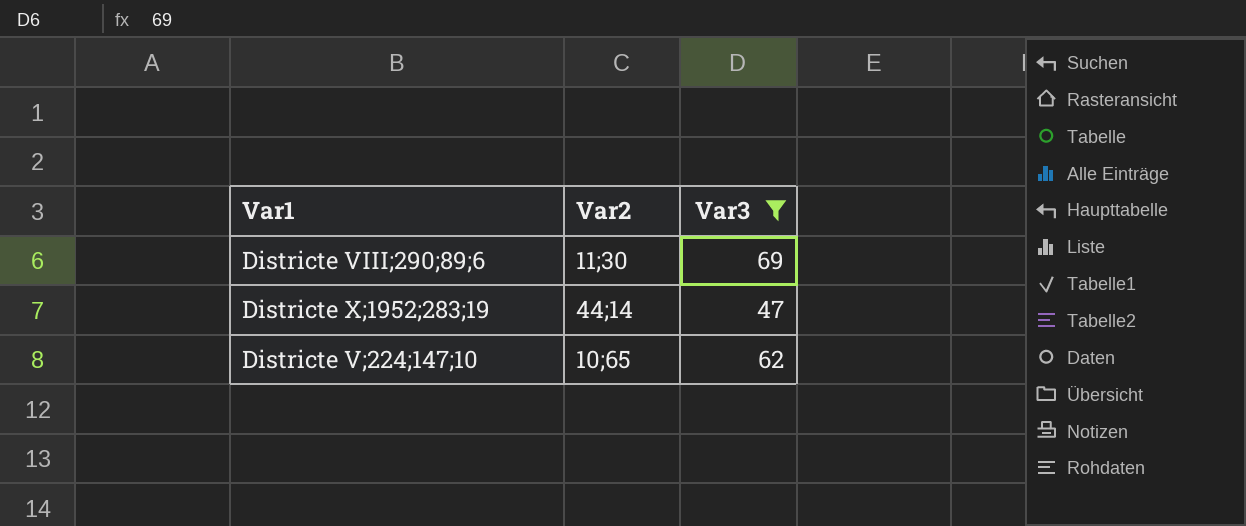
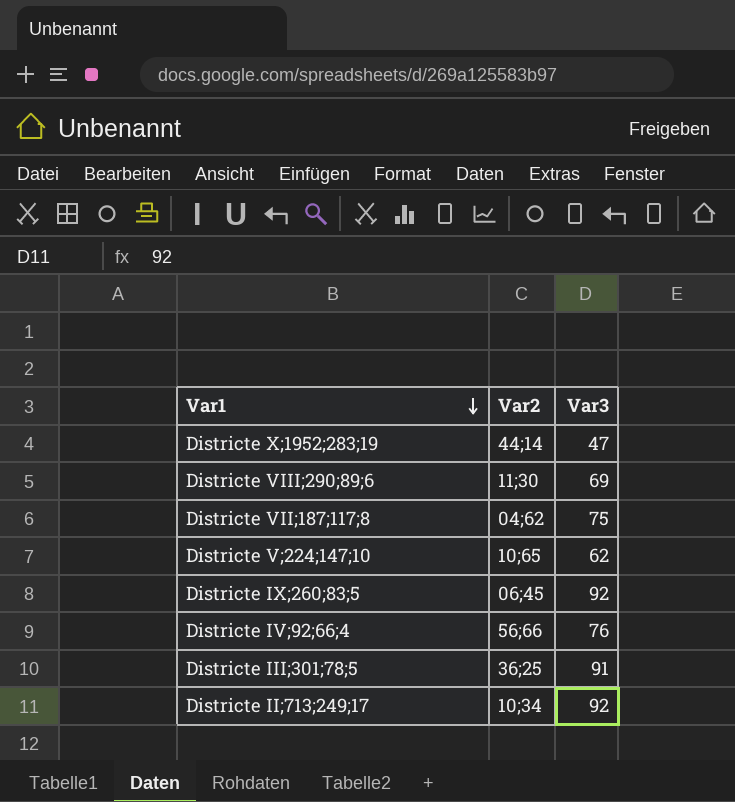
filter: Var3 <= 69 -> none
row order: none -> Var1 descending

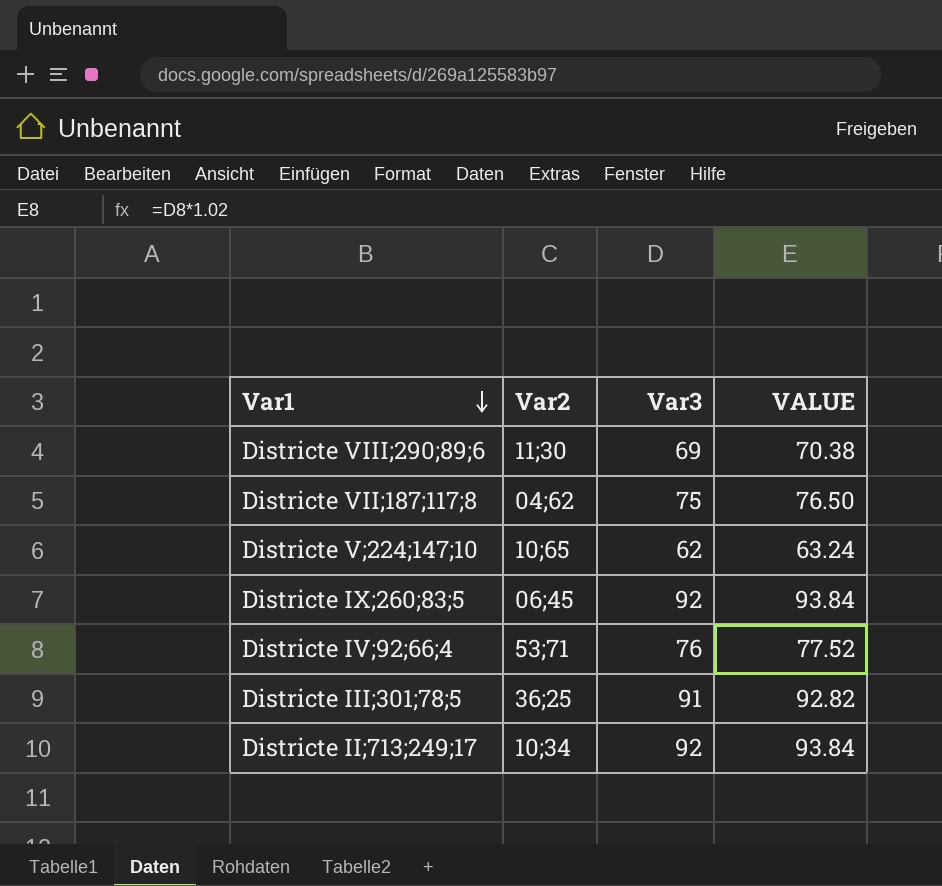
column VALUE | formula: none -> [Var3] * 1.02
row Districte X;1952;283;19: 44;14 | 47 -> none
Districte IV;92;66;4 | Var2: 56;66 -> 53;71

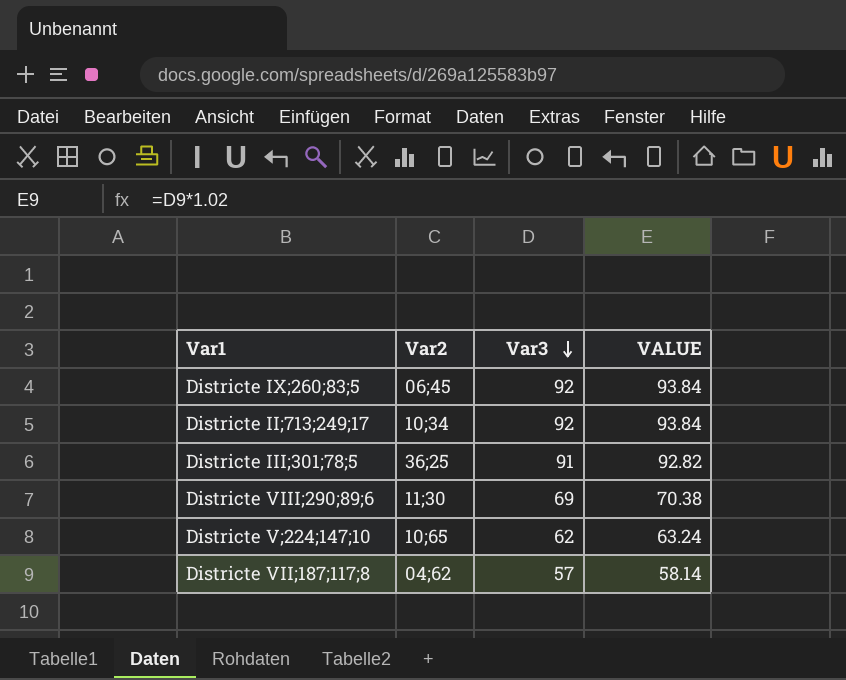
row order: Var1 descending -> Var3 descending
row Districte IV;92;66;4: 53;71 | 76 | 77.52 -> none
Districte VII;187;117;8 | Var3: 75 -> 57
Districte VII;187;117;8 | VALUE: 76.50 -> 58.14

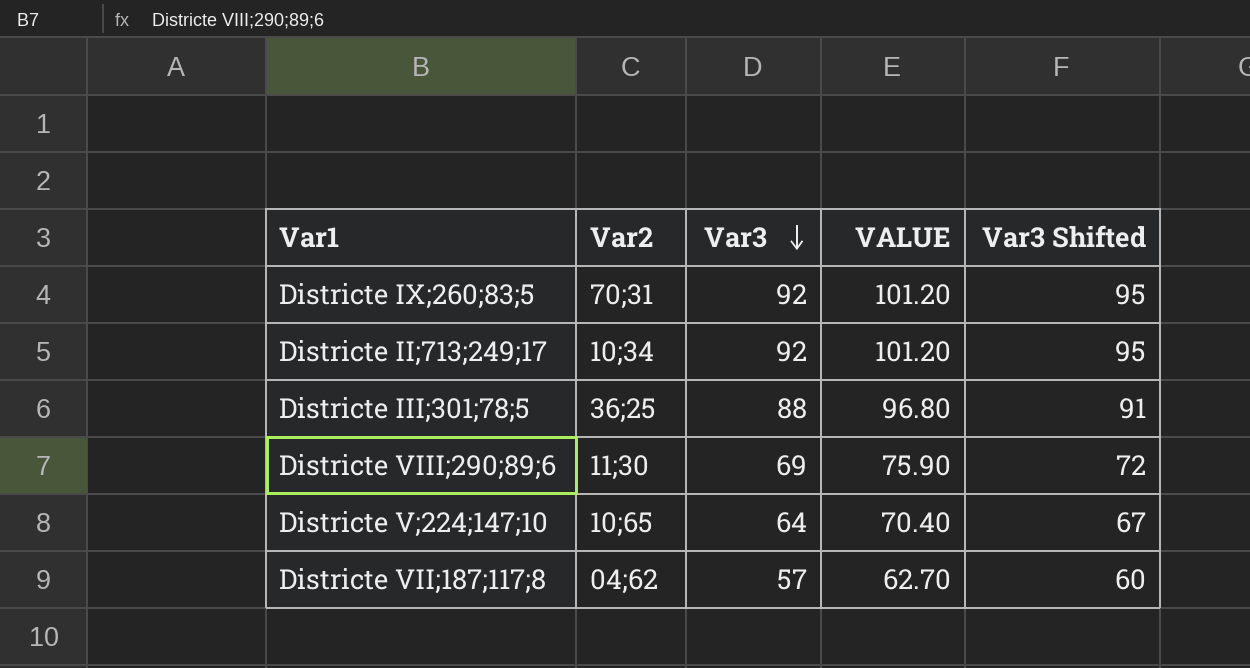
column VALUE | formula: [Var3] * 1.02 -> [Var3] * 1.1
column Var3 Shifted | formula: none -> [Var3] + 3
Districte IX;260;83;5 | Var2: 06;45 -> 70;31
Districte III;301;78;5 | Var3: 91 -> 88
Districte V;224;147;10 | Var3: 62 -> 64

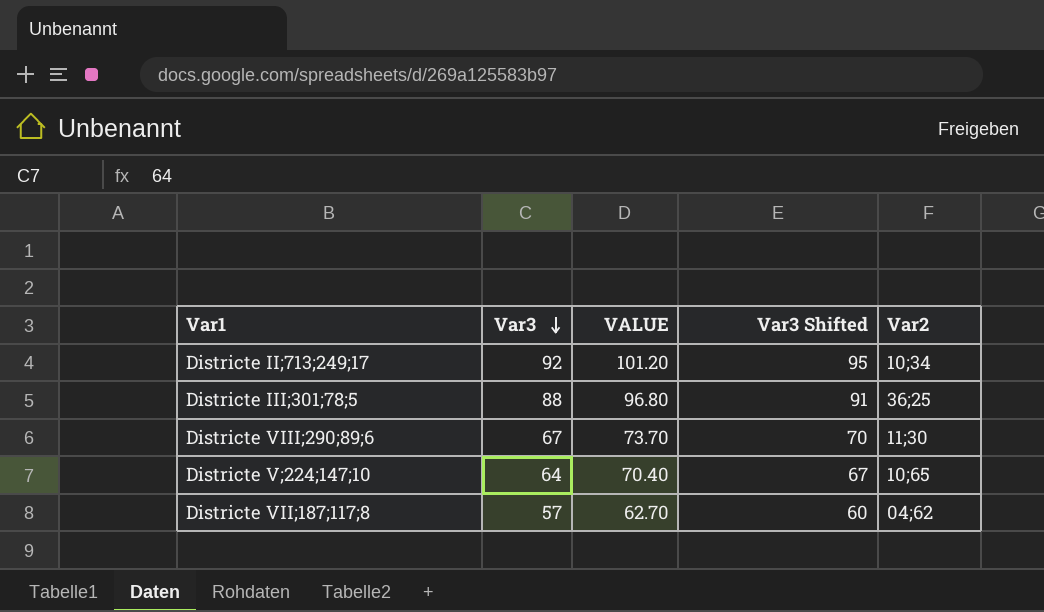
column Var2 | position: 2 -> 5
row Districte IX;260;83;5: 70;31 | 92 | 101.20 | 95 -> none
Districte VIII;290;89;6 | Var3: 69 -> 67
Districte VIII;290;89;6 | VALUE: 75.90 -> 73.70
Districte VIII;290;89;6 | Var3 Shifted: 72 -> 70

